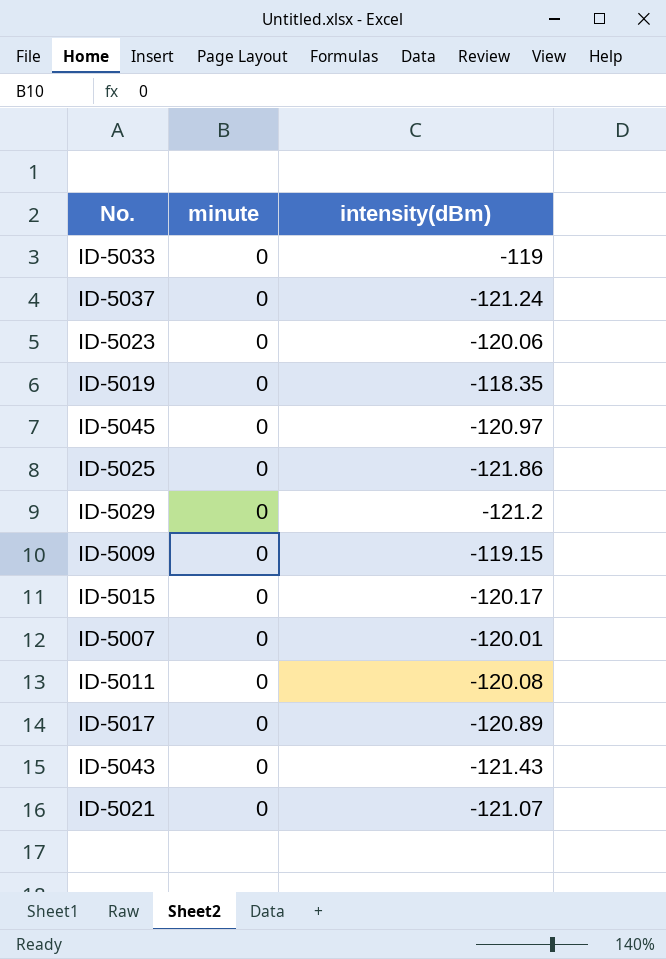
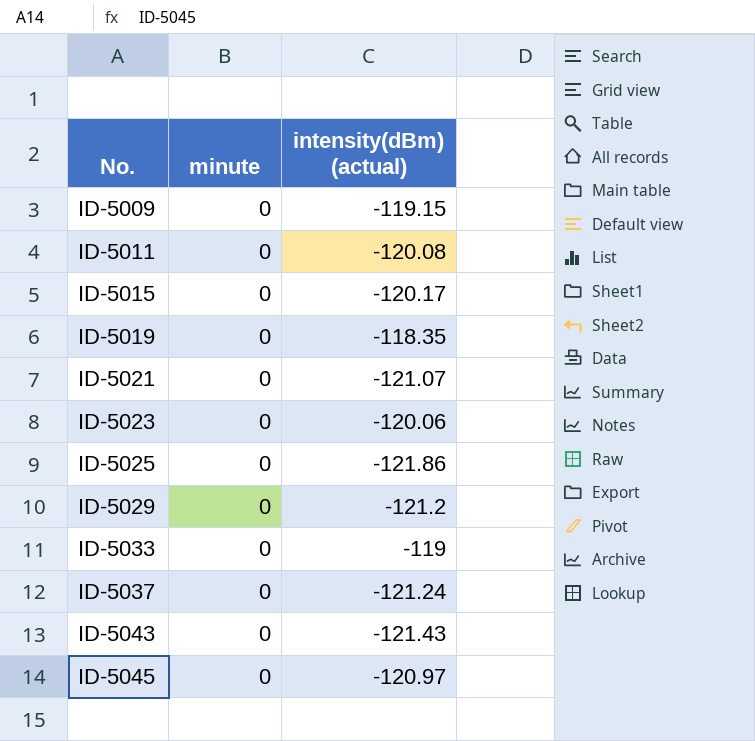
row order: none -> No. ascending
column name: intensity(dBm) -> intensity(dBm) (actual)
row ID-5007: 0 | -120.01 -> none
row ID-5017: 0 | -120.89 -> none

